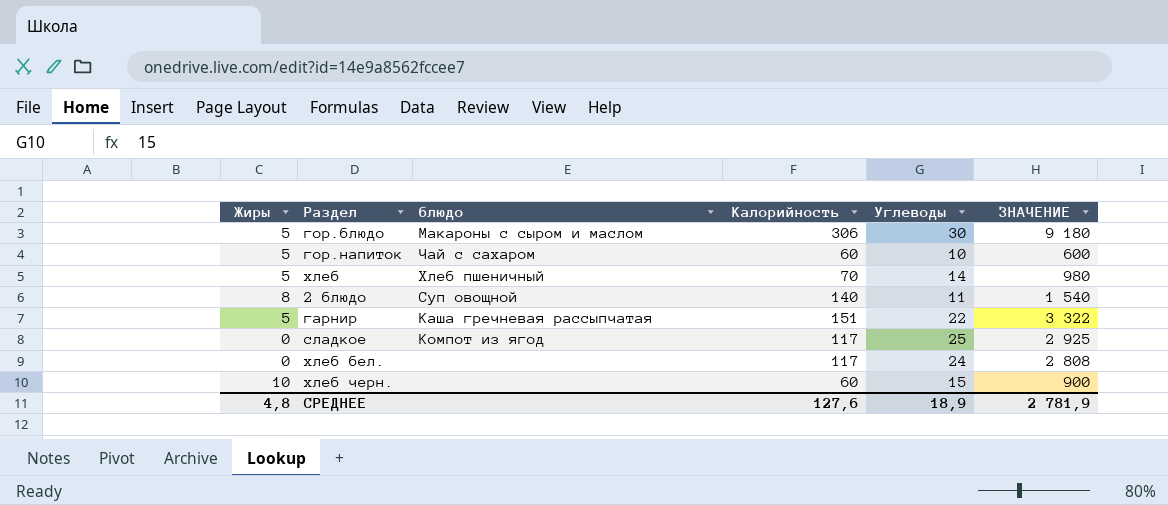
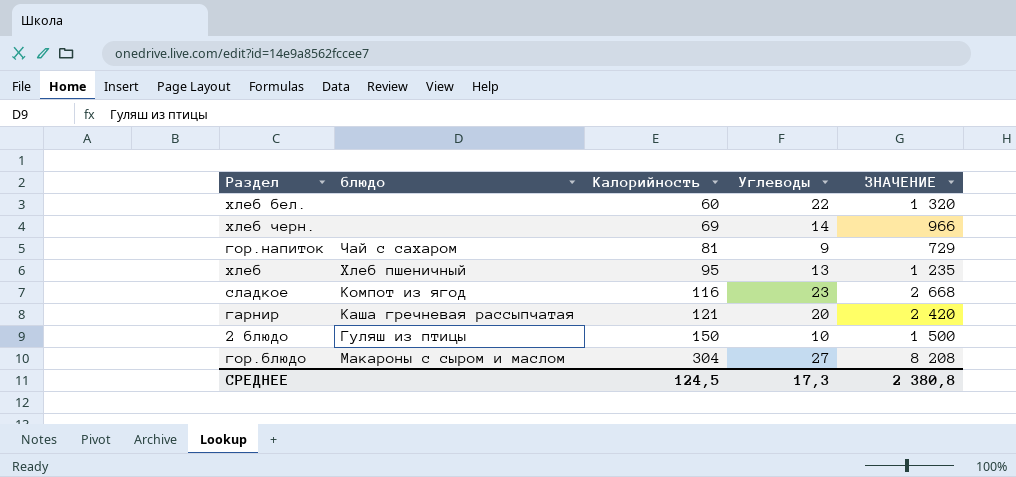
row order: none -> Калорийность ascending
column Жиры | position: 1 -> none
хлеб бел. | Калорийность: 117 -> 60
хлеб бел. | Углеводы: 24 -> 22
хлеб бел. | ЗНАЧЕНИЕ: 2 808 -> 1 320
хлеб черн. | Калорийность: 60 -> 69
хлеб черн. | Углеводы: 15 -> 14
хлеб черн. | ЗНАЧЕНИЕ: 900 -> 966
гор.напиток | Калорийность: 60 -> 81
гор.напиток | Углеводы: 10 -> 9
гор.напиток | ЗНАЧЕНИЕ: 600 -> 729
хлеб | Калорийность: 70 -> 95
хлеб | Углеводы: 14 -> 13
хлеб | ЗНАЧЕНИЕ: 980 -> 1 235
сладкое | Калорийность: 117 -> 116
сладкое | Углеводы: 25 -> 23
сладкое | ЗНАЧЕНИЕ: 2 925 -> 2 668
гарнир | Калорийность: 151 -> 121
гарнир | Углеводы: 22 -> 20
гарнир | ЗНАЧЕНИЕ: 3 322 -> 2 420
2 блюдо | блюдо: Суп овощной -> Гуляш из птицы
2 блюдо | Калорийность: 140 -> 150
2 блюдо | Углеводы: 11 -> 10
2 блюдо | ЗНАЧЕНИЕ: 1 540 -> 1 500
гор.блюдо | Калорийность: 306 -> 304
гор.блюдо | Углеводы: 30 -> 27
гор.блюдо | ЗНАЧЕНИЕ: 9 180 -> 8 208
СРЕДНЕЕ | Калорийность: 127,6 -> 124,5
СРЕДНЕЕ | Углеводы: 18,9 -> 17,3
СРЕДНЕЕ | ЗНАЧЕНИЕ: 2 781,9 -> 2 380,8

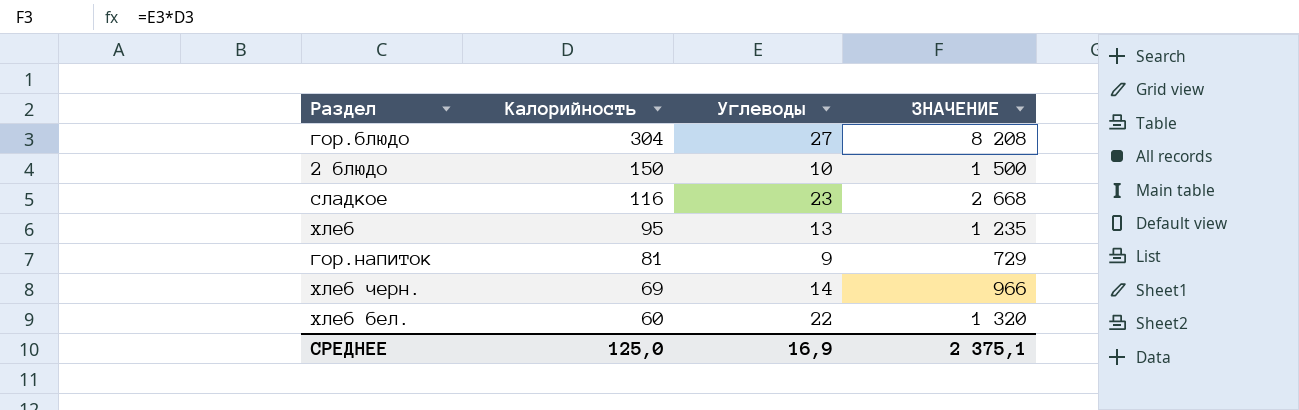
row order: Калорийность ascending -> Калорийность descending
column блюдо | position: 2 -> none
row гарнир: Каша гречневая рассыпчатая | 121 | 20 | 2 420 -> none
СРЕДНЕЕ | Калорийность: 124,5 -> 125,0
СРЕДНЕЕ | Углеводы: 17,3 -> 16,9
СРЕДНЕЕ | ЗНАЧЕНИЕ: 2 380,8 -> 2 375,1

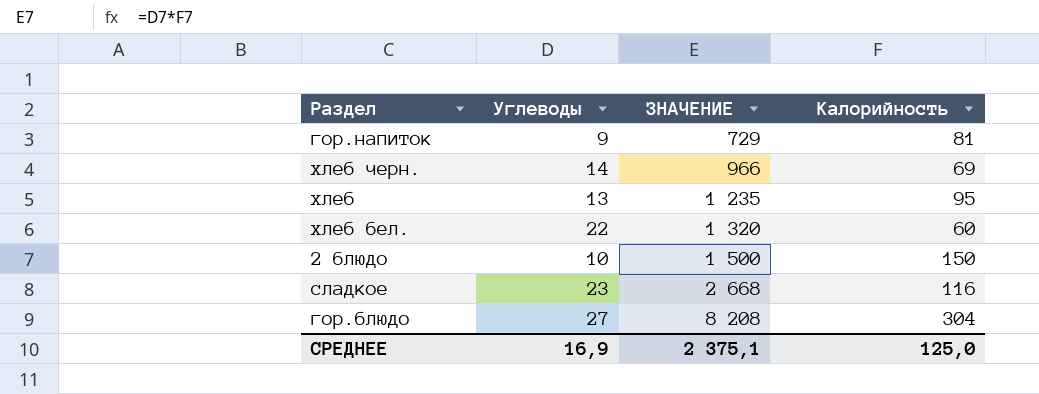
row order: Калорийность descending -> ЗНАЧЕНИЕ ascending
column Калорийность | position: 2 -> 4

